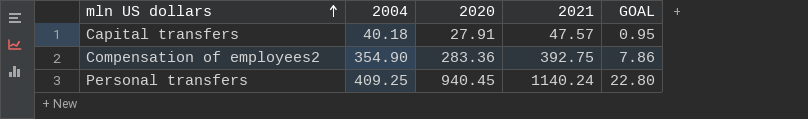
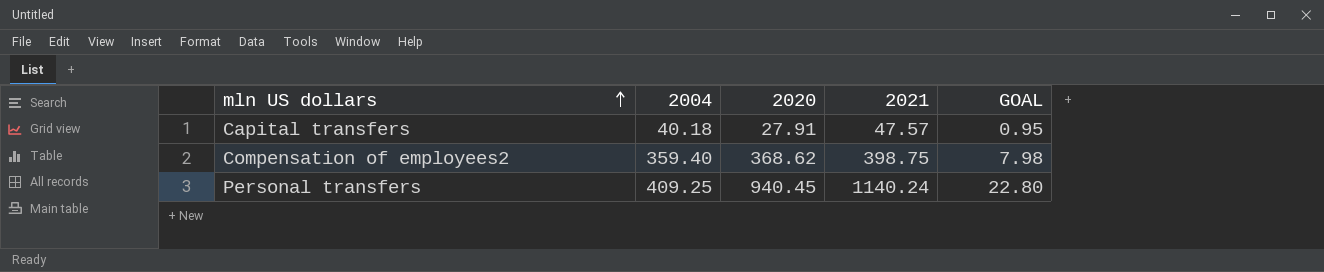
Compensation of employees2 | 2004: 354.90 -> 359.40
Compensation of employees2 | 2020: 283.36 -> 368.62
Compensation of employees2 | 2021: 392.75 -> 398.75
Compensation of employees2 | GOAL: 7.86 -> 7.98

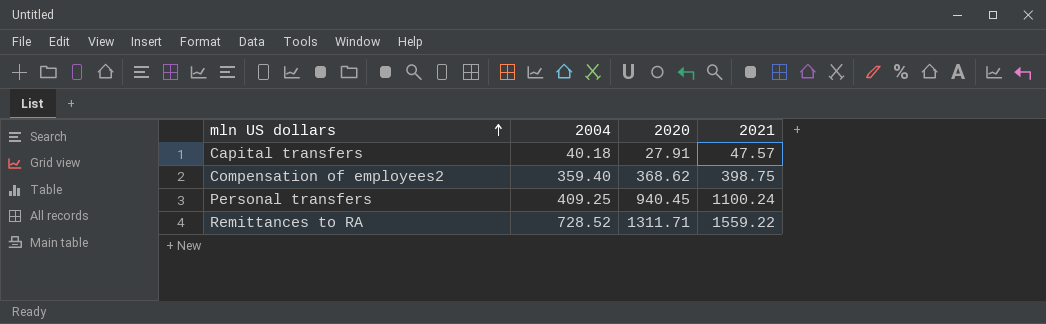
column GOAL | formula: [2021] * 0.02 -> none
Personal transfers | 2021: 1140.24 -> 1100.24
row Remittances to RA: none -> 728.52 | 1311.71 | 1559.22

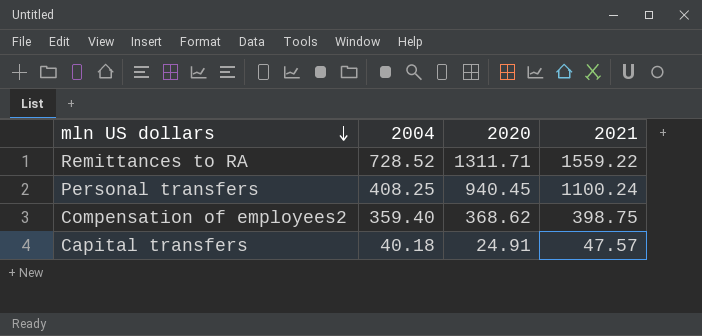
row order: mln US dollars ascending -> mln US dollars descending
Personal transfers | 2004: 409.25 -> 408.25
Capital transfers | 2020: 27.91 -> 24.91

